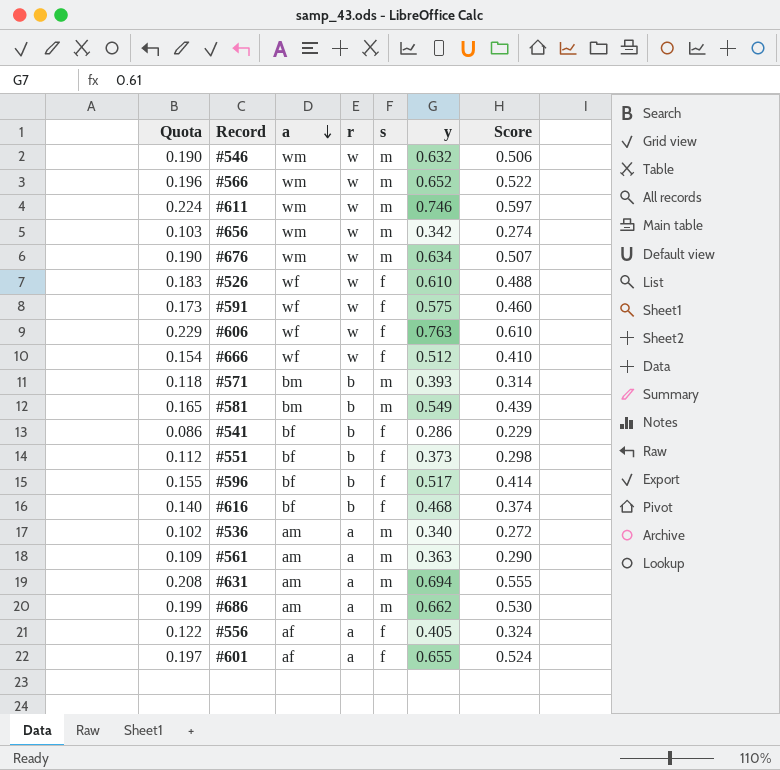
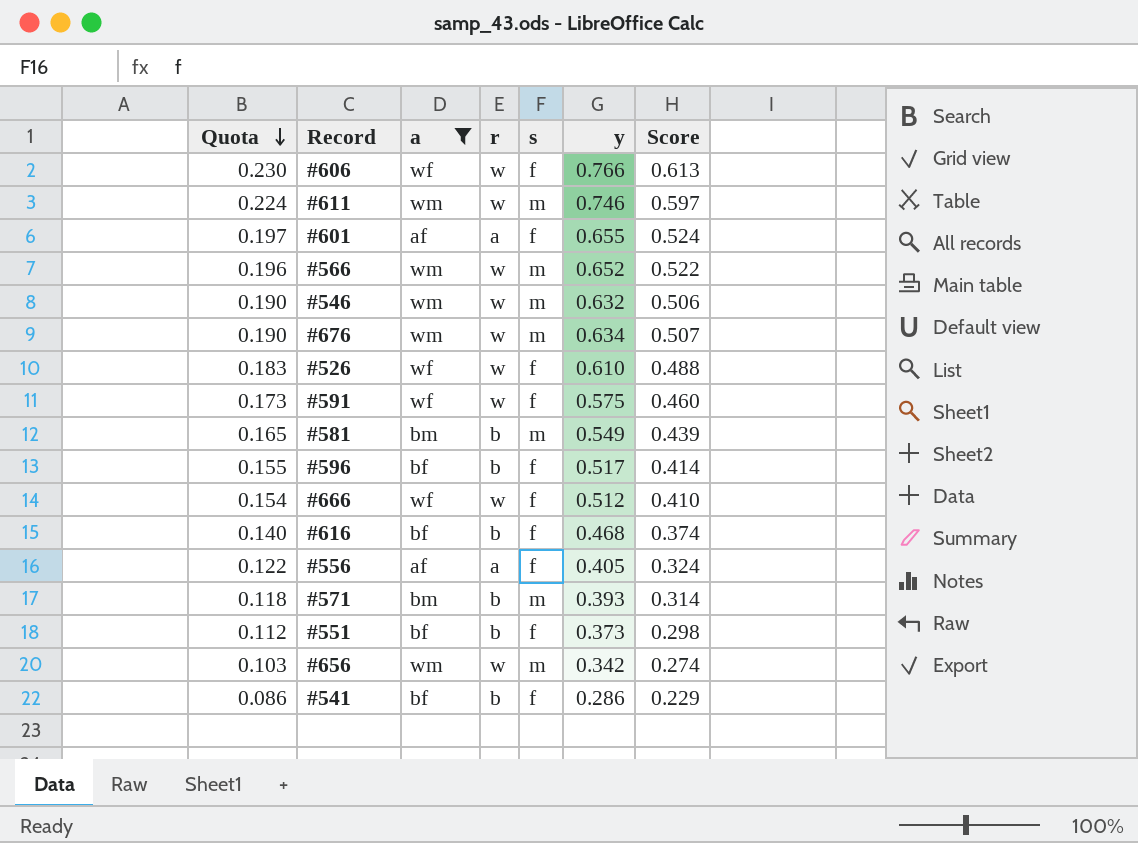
filter: none -> a != am
row order: a descending -> Quota descending
#606 | Quota: 0.229 -> 0.230
#606 | y: 0.763 -> 0.766
#606 | Score: 0.610 -> 0.613

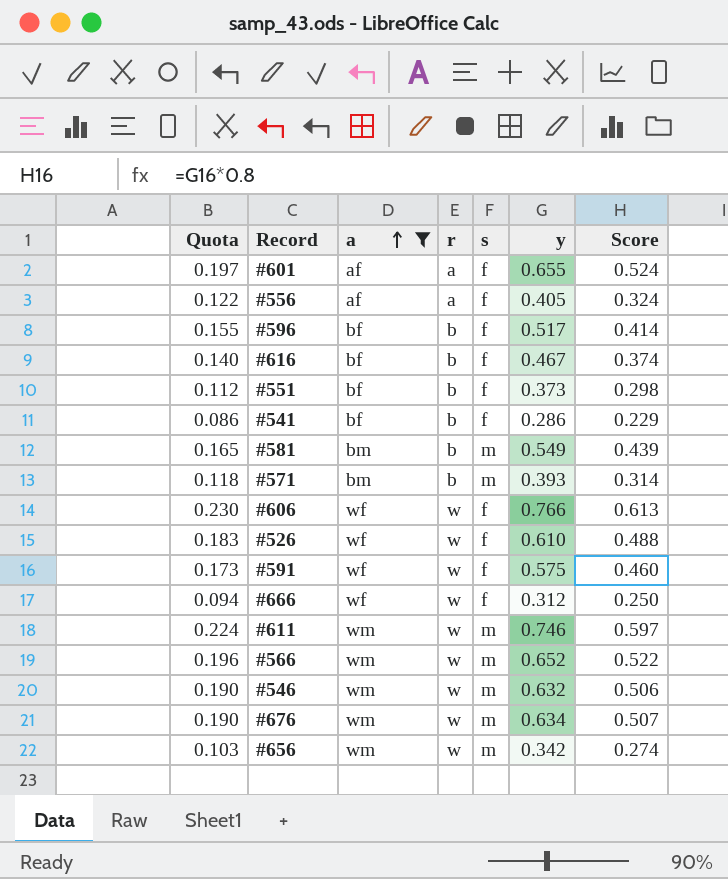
row order: Quota descending -> a ascending
#616 | y: 0.468 -> 0.467
#666 | Quota: 0.154 -> 0.094
#666 | y: 0.512 -> 0.312
#666 | Score: 0.410 -> 0.250

